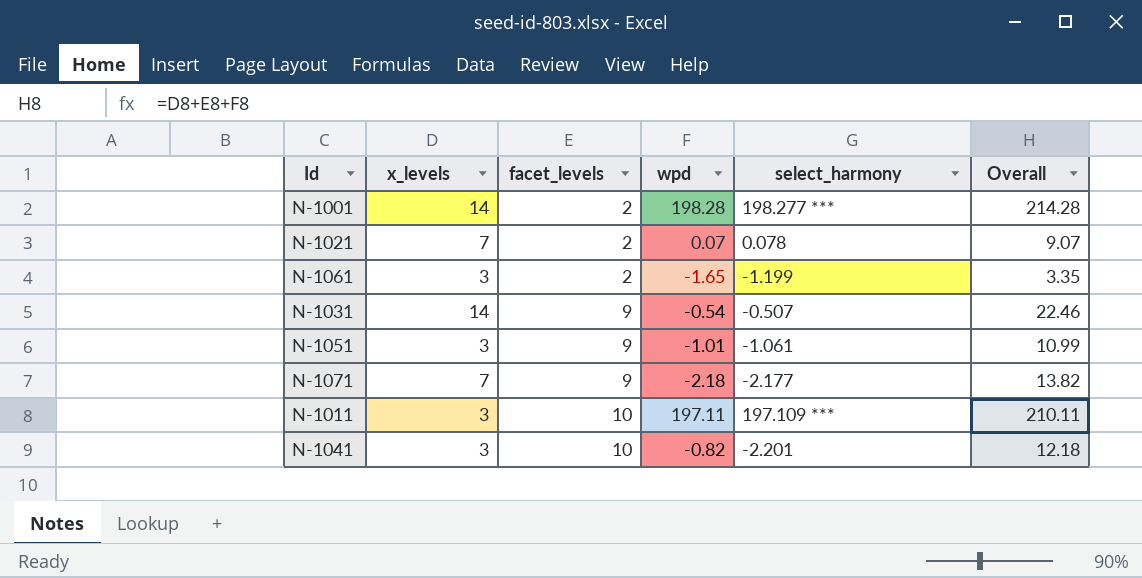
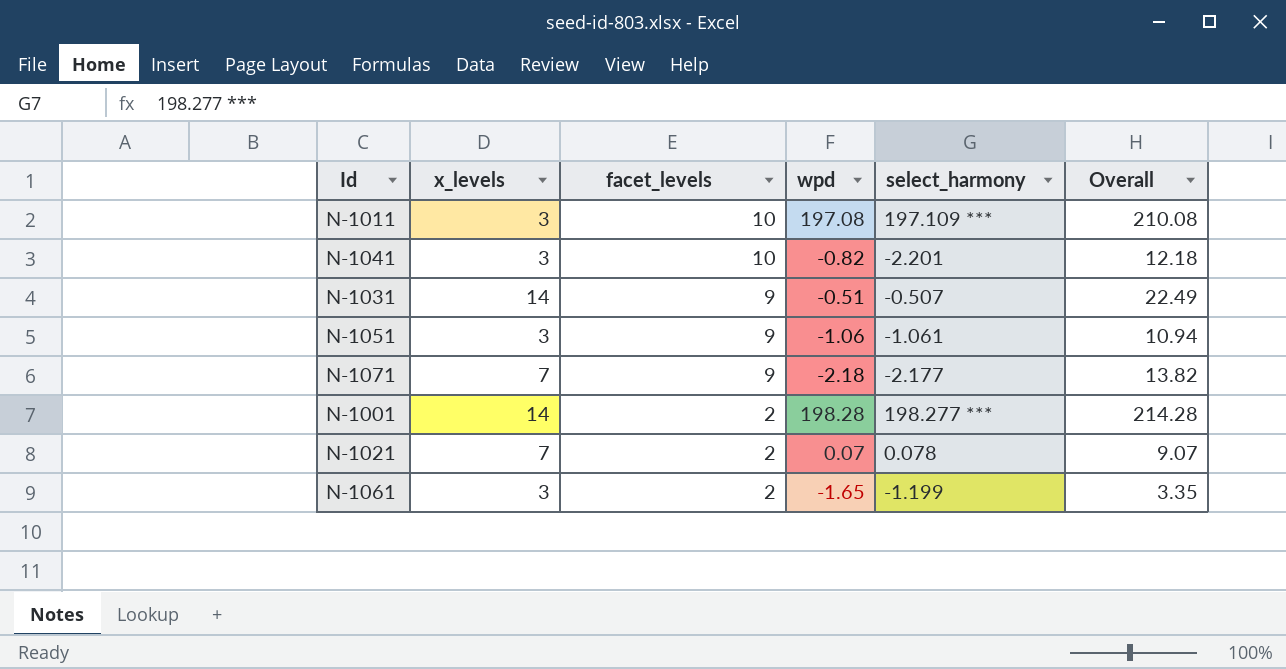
row order: facet_levels ascending -> facet_levels descending
N-1011 | wpd: 197.11 -> 197.08
N-1011 | Overall: 210.11 -> 210.08
N-1031 | wpd: -0.54 -> -0.51
N-1031 | Overall: 22.46 -> 22.49
N-1051 | wpd: -1.01 -> -1.06
N-1051 | Overall: 10.99 -> 10.94

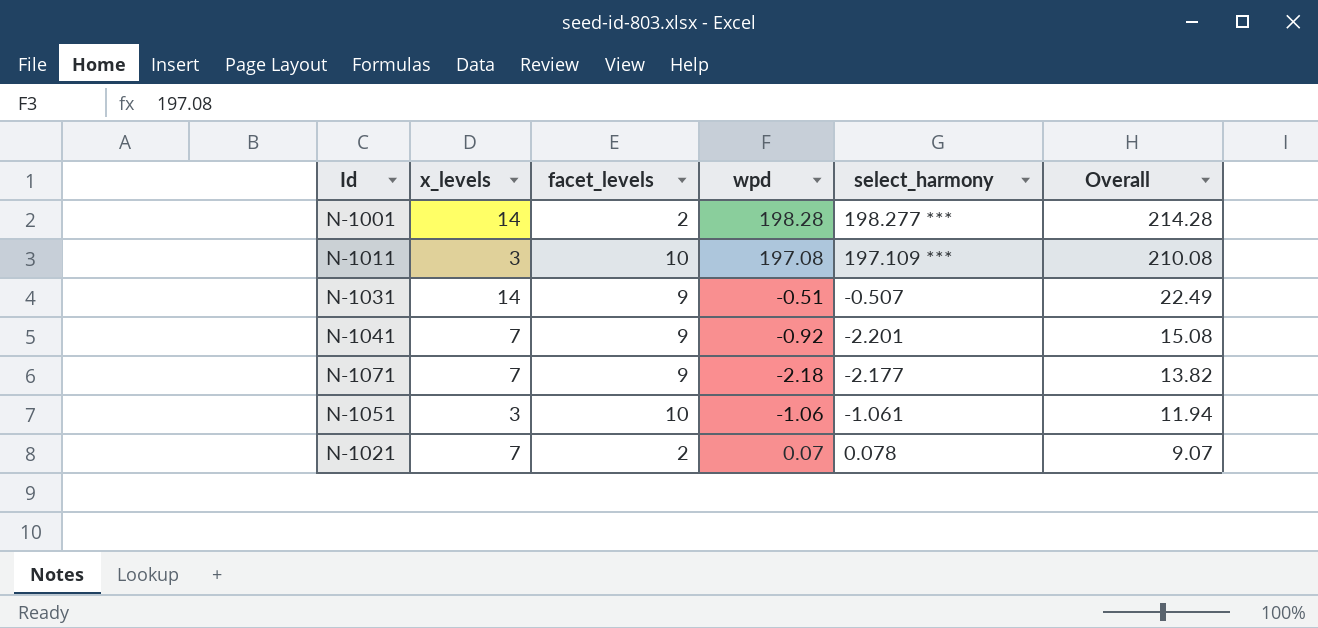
row order: facet_levels descending -> Overall descending
row N-1061: 3 | 2 | -1.65 | -1.199 | 3.35 -> none
N-1041 | x_levels: 3 -> 7
N-1041 | facet_levels: 10 -> 9
N-1041 | wpd: -0.82 -> -0.92
N-1041 | Overall: 12.18 -> 15.08
N-1051 | facet_levels: 9 -> 10
N-1051 | Overall: 10.94 -> 11.94

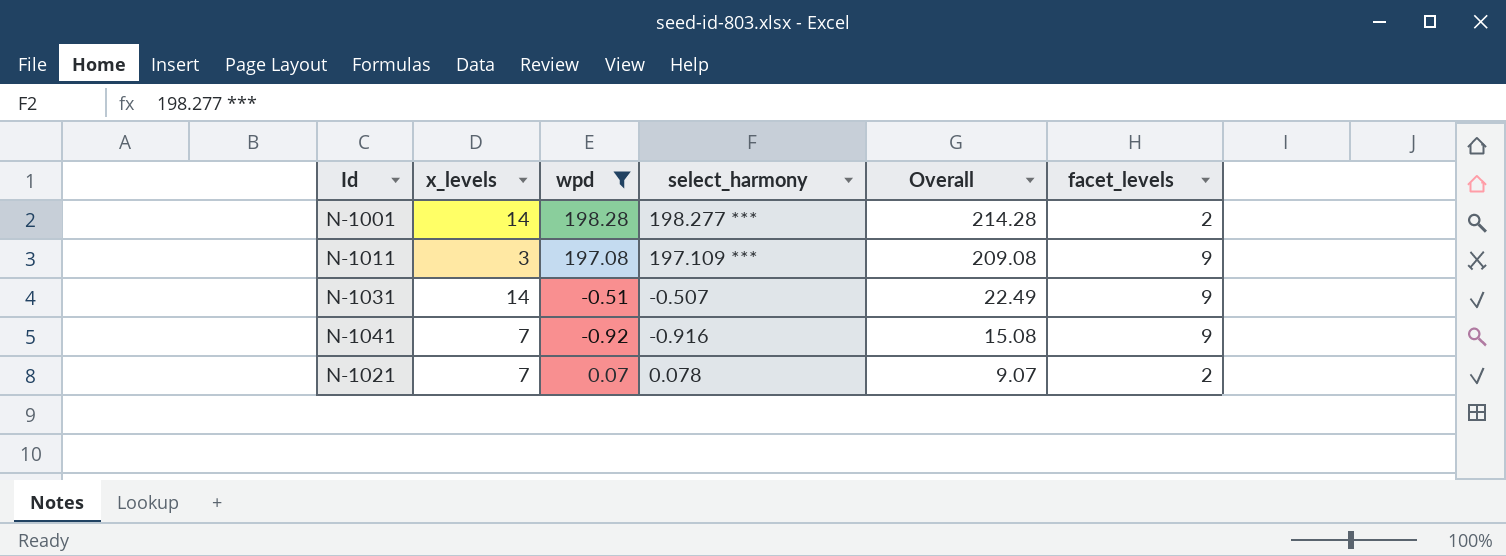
filter: none -> wpd >= -0.92
column facet_levels | position: 3 -> 6
N-1011 | Overall: 210.08 -> 209.08
N-1011 | facet_levels: 10 -> 9
N-1041 | select_harmony: -2.201 -> -0.916

